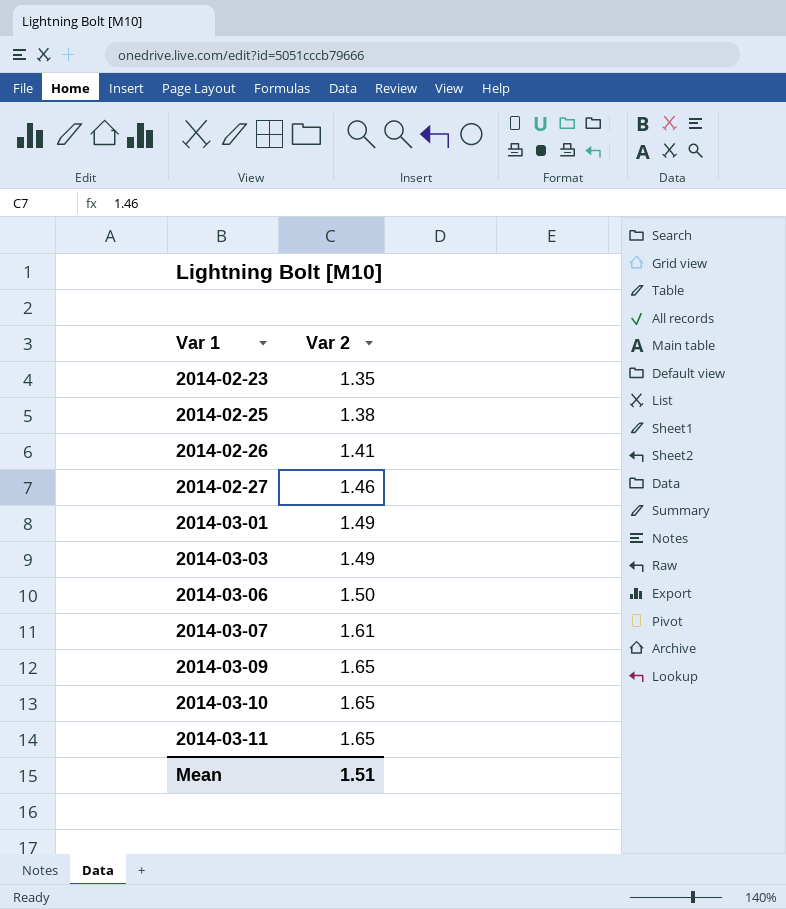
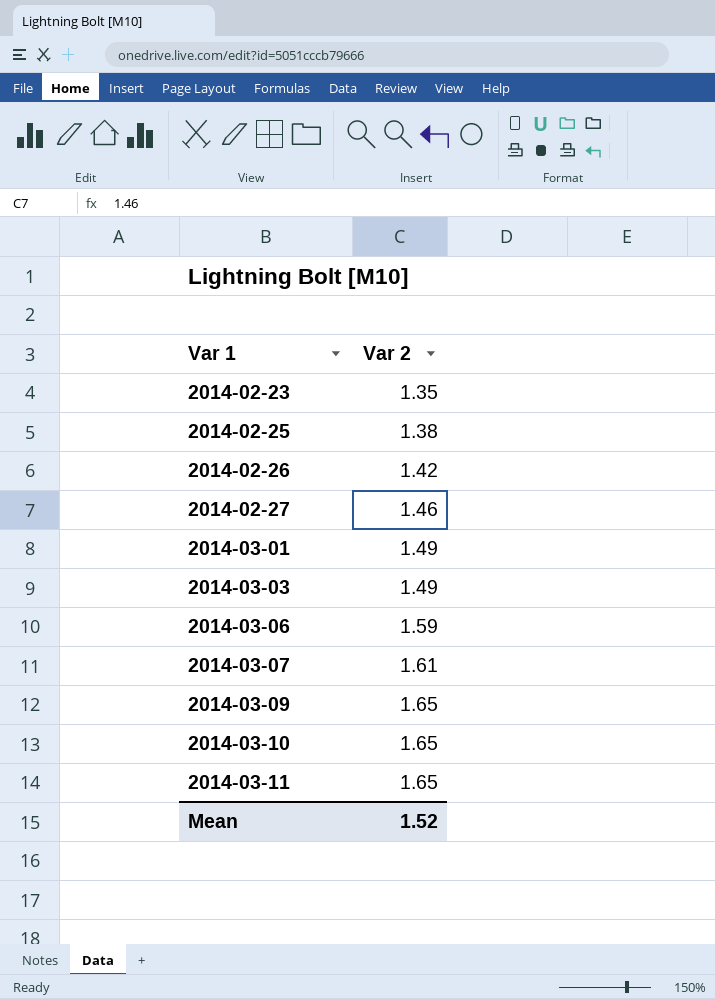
2014-02-26 | Var 2: 1.41 -> 1.42
2014-03-06 | Var 2: 1.50 -> 1.59
Mean | Var 2: 1.51 -> 1.52

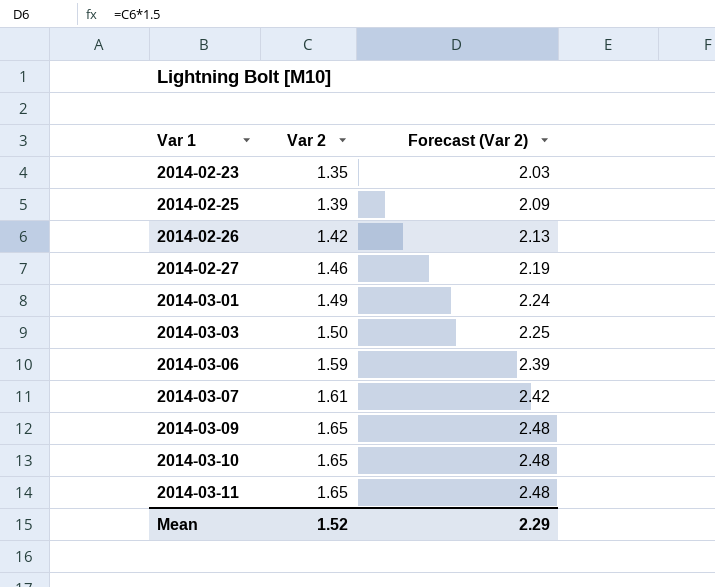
column Forecast (Var 2) | formula: none -> [Var 2] * 1.5
2014-02-25 | Var 2: 1.38 -> 1.39
2014-03-03 | Var 2: 1.49 -> 1.50

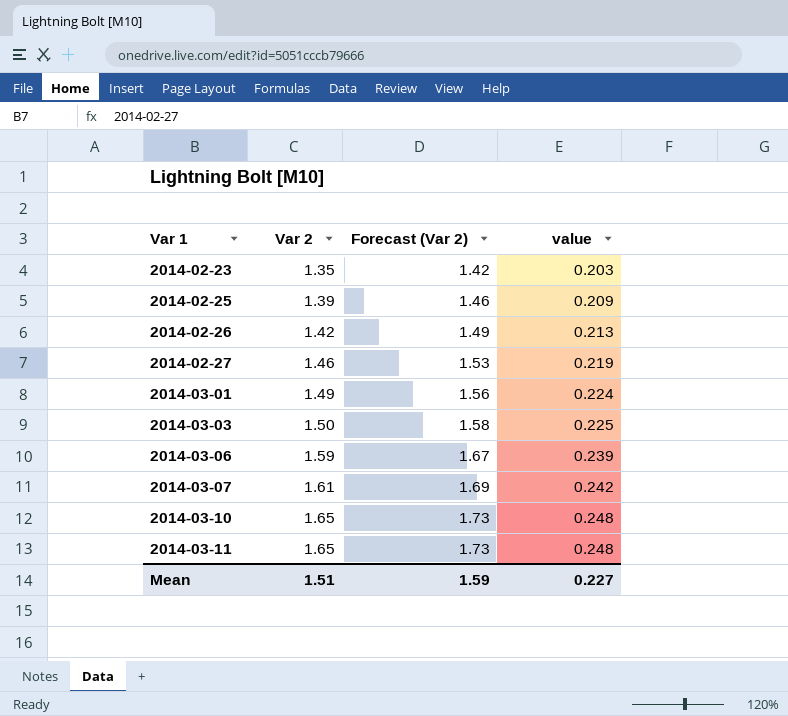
column Forecast (Var 2) | formula: [Var 2] * 1.5 -> [Var 2] * 1.05
column value | formula: none -> [Var 2] * 0.15
row 2014-03-09: 1.65 | 2.48 -> none
Mean | Var 2: 1.52 -> 1.51
Mean | Forecast (Var 2): 2.29 -> 1.59

